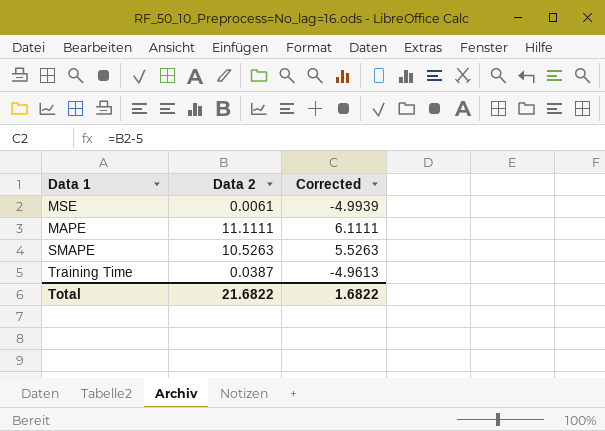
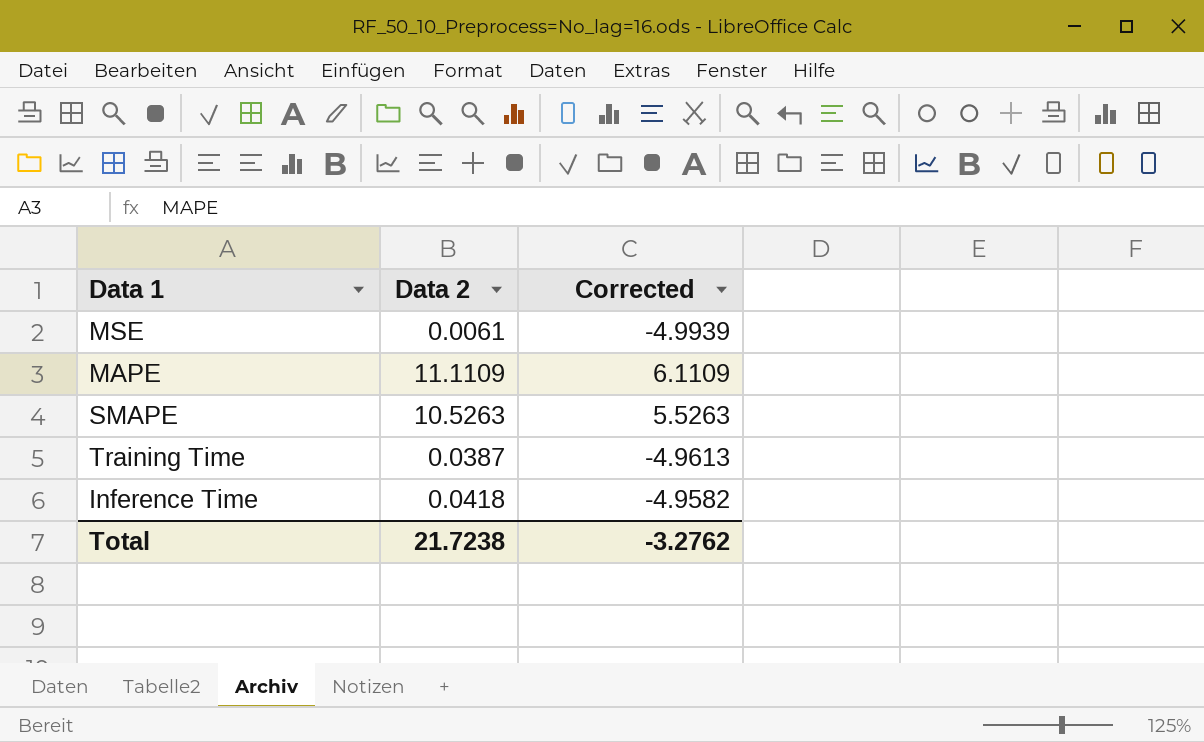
MAPE | Data 2: 11.1111 -> 11.1109
MAPE | Corrected: 6.1111 -> 6.1109
row Inference Time: none -> 0.0418 | -4.9582
Total | Data 2: 21.6822 -> 21.7238
Total | Corrected: 1.6822 -> -3.2762

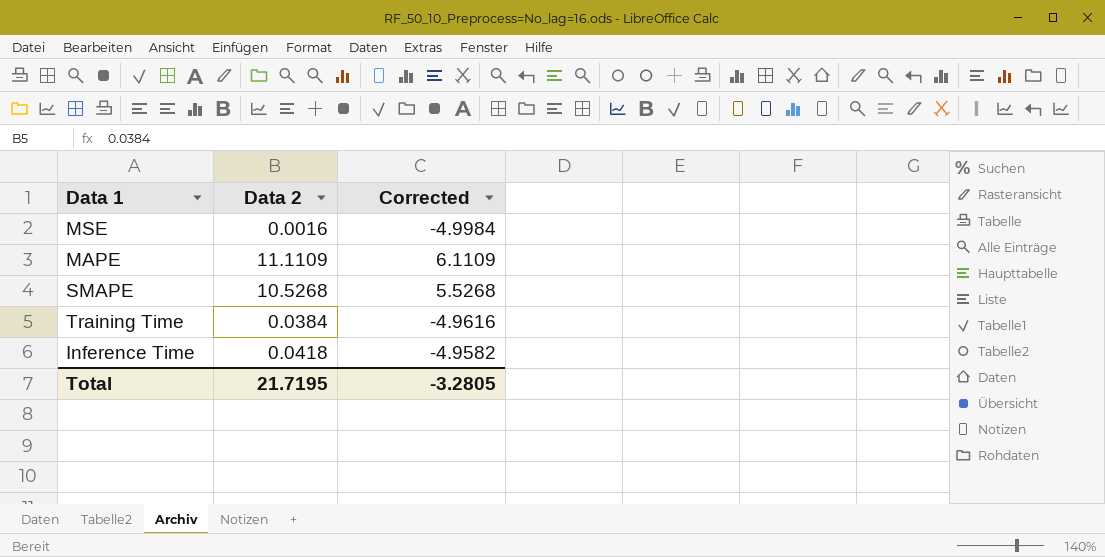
MSE | Data 2: 0.0061 -> 0.0016
MSE | Corrected: -4.9939 -> -4.9984
SMAPE | Data 2: 10.5263 -> 10.5268
SMAPE | Corrected: 5.5263 -> 5.5268
Training Time | Data 2: 0.0387 -> 0.0384
Training Time | Corrected: -4.9613 -> -4.9616
Total | Data 2: 21.7238 -> 21.7195
Total | Corrected: -3.2762 -> -3.2805

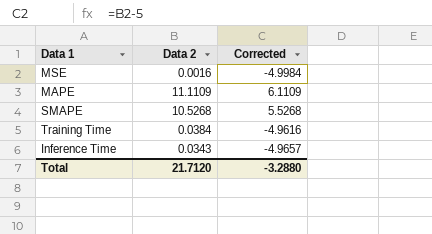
Inference Time | Data 2: 0.0418 -> 0.0343
Inference Time | Corrected: -4.9582 -> -4.9657
Total | Data 2: 21.7195 -> 21.7120
Total | Corrected: -3.2805 -> -3.2880

